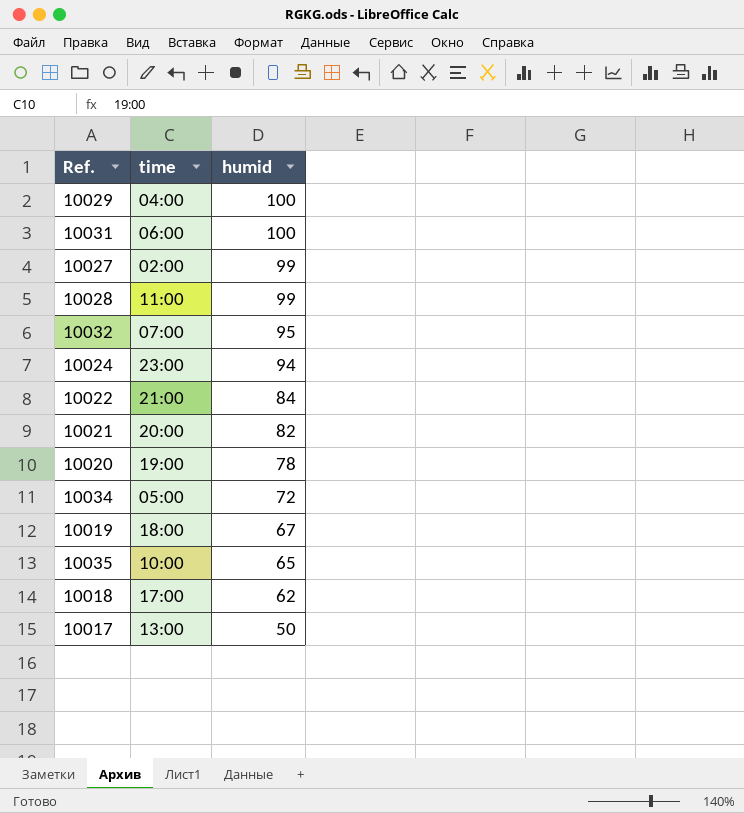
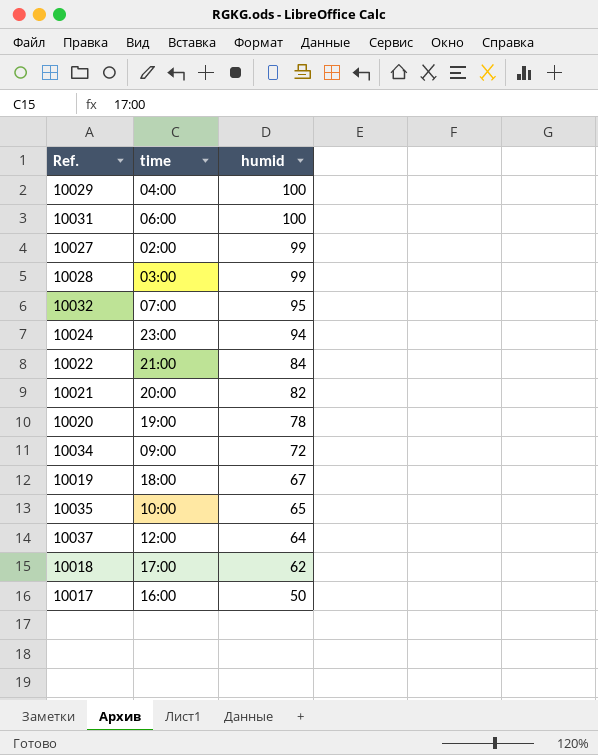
10028 | time: 11:00 -> 03:00
10034 | time: 05:00 -> 09:00
row 10037: none -> 12:00 | 64
10017 | time: 13:00 -> 16:00

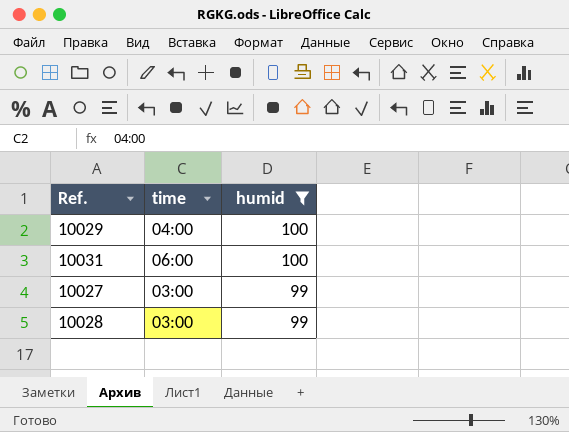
filter: none -> humid >= 99
10027 | time: 02:00 -> 03:00

